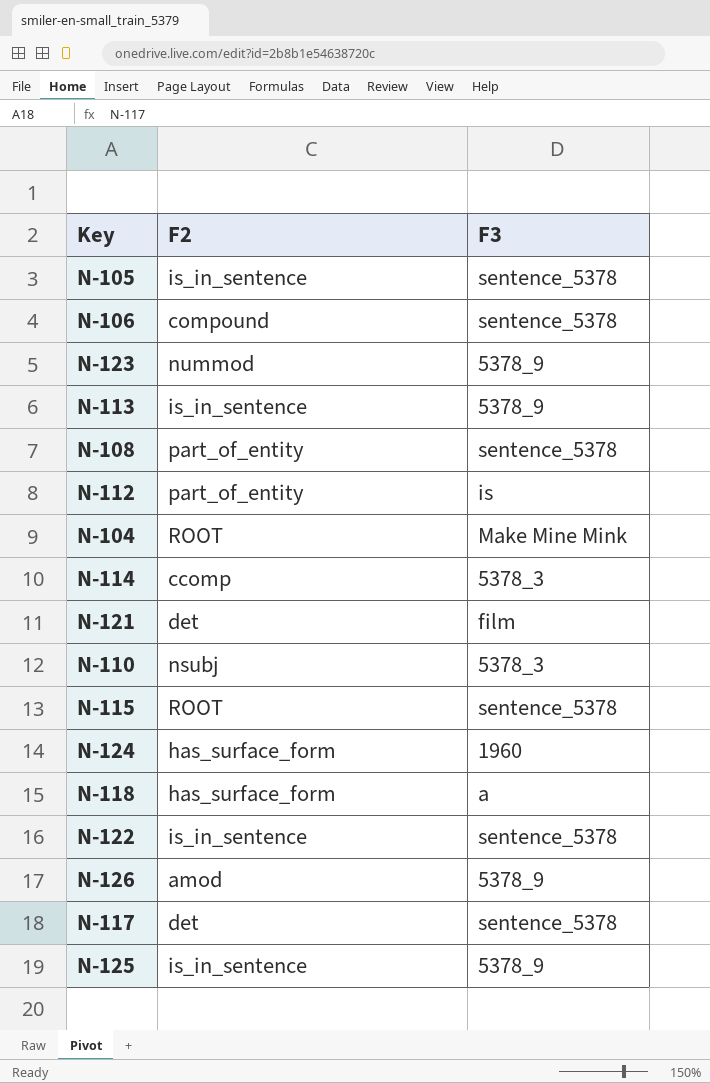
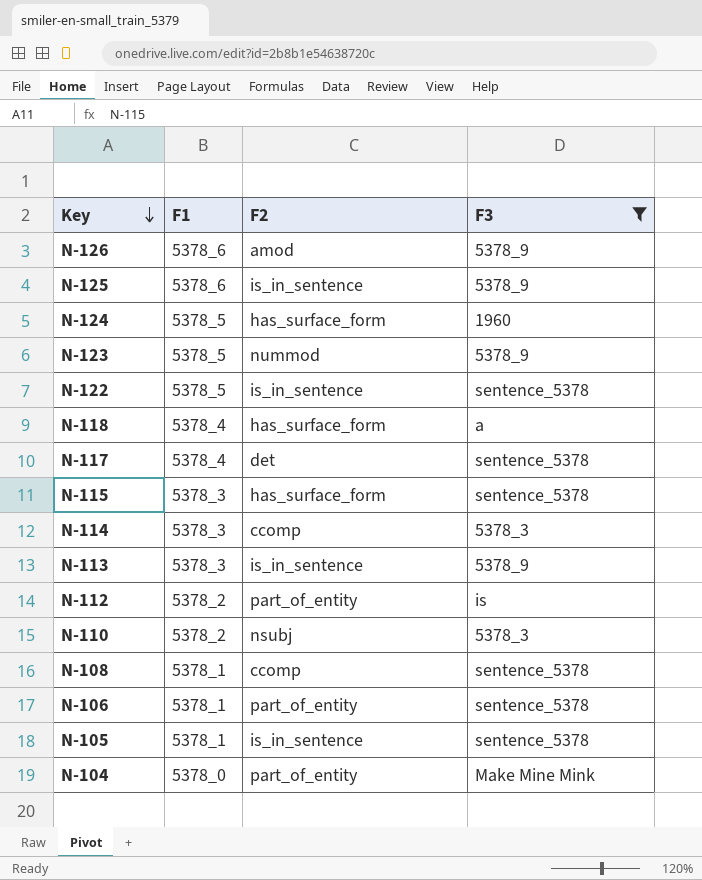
filter: none -> F3 != film
row order: none -> Key descending
column F1 | position: none -> 2
N-115 | F2: ROOT -> has_surface_form
N-108 | F2: part_of_entity -> ccomp
N-106 | F2: compound -> part_of_entity
N-104 | F2: ROOT -> part_of_entity

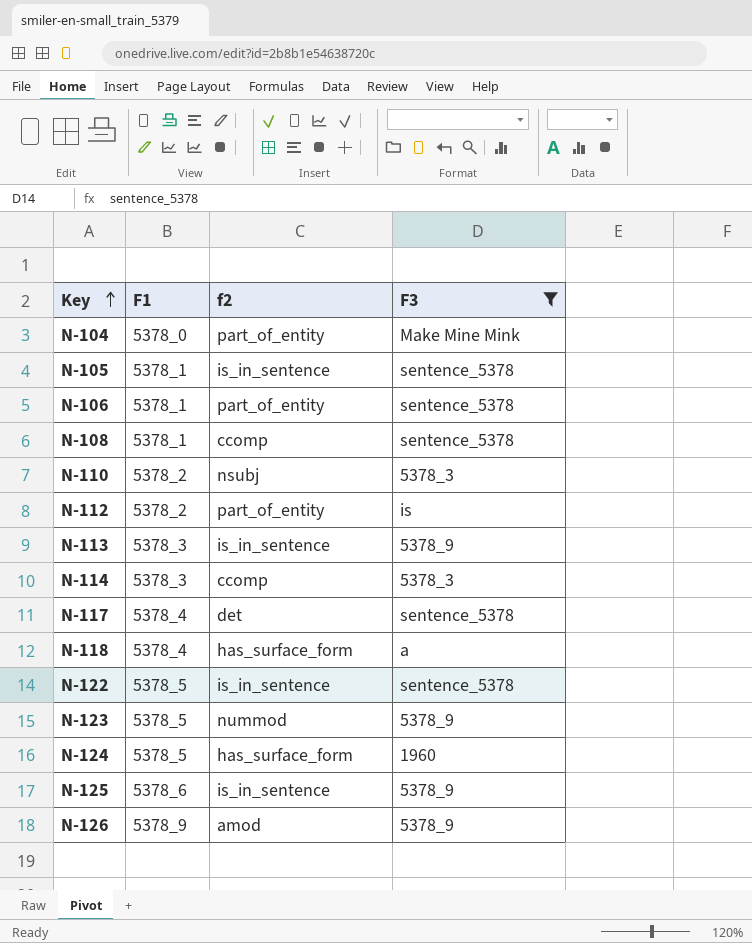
row order: Key descending -> Key ascending
column name: F2 -> f2
row N-115: 5378_3 | has_surface_form | sentence_5378 -> none
N-126 | F1: 5378_6 -> 5378_9

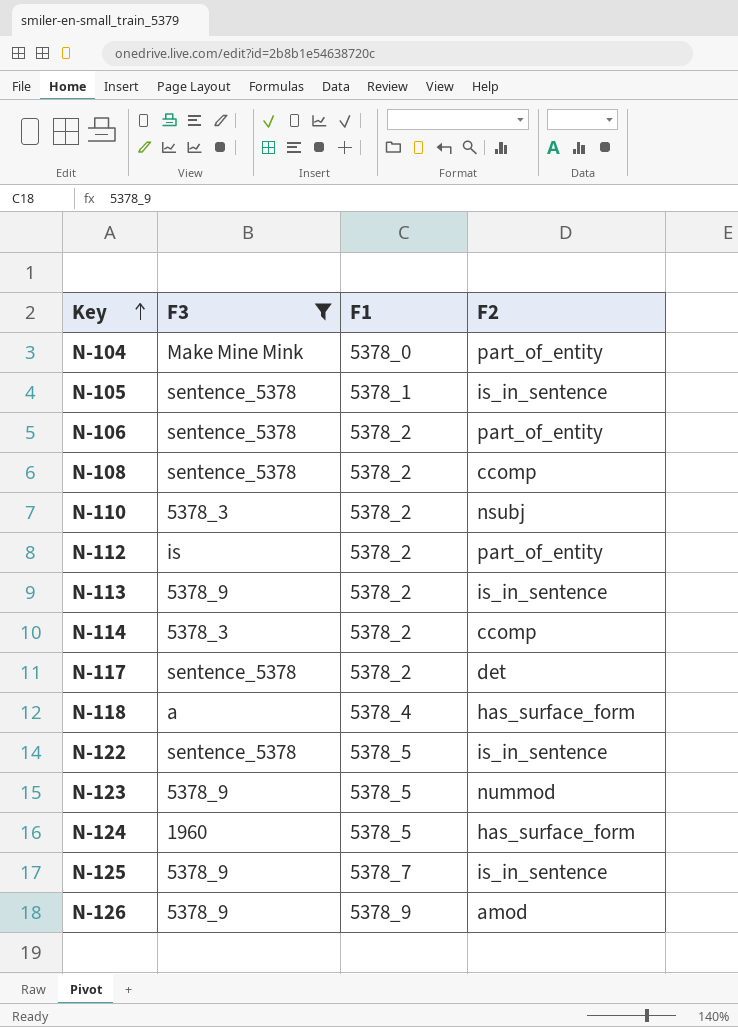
column F3 | position: 4 -> 2
column name: f2 -> F2
N-106 | F1: 5378_1 -> 5378_2
N-108 | F1: 5378_1 -> 5378_2
N-113 | F1: 5378_3 -> 5378_2
N-114 | F1: 5378_3 -> 5378_2
N-117 | F1: 5378_4 -> 5378_2
N-125 | F1: 5378_6 -> 5378_7

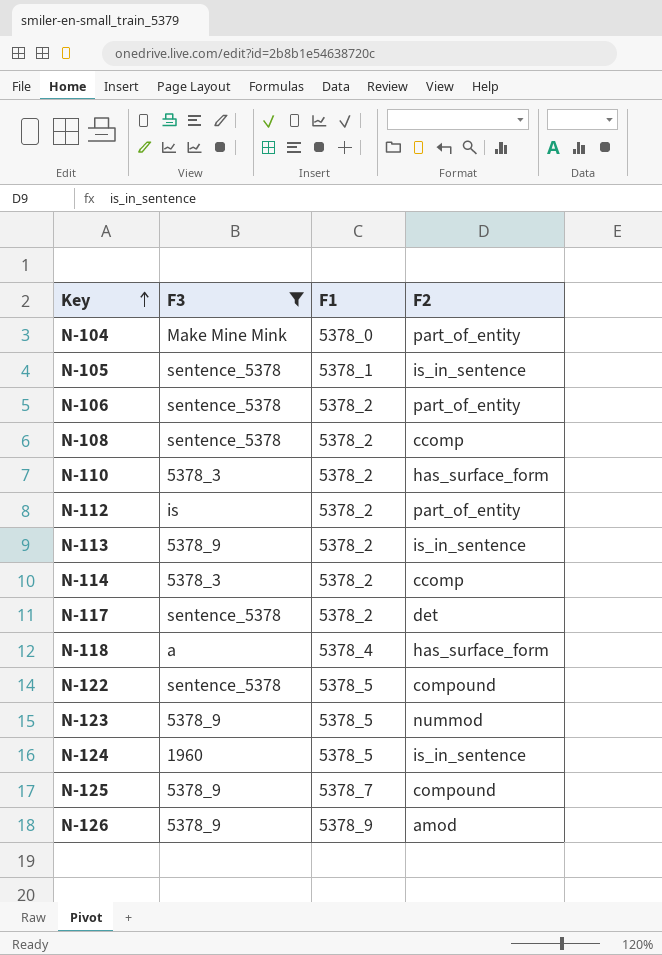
N-110 | F2: nsubj -> has_surface_form
N-122 | F2: is_in_sentence -> compound
N-124 | F2: has_surface_form -> is_in_sentence
N-125 | F2: is_in_sentence -> compound

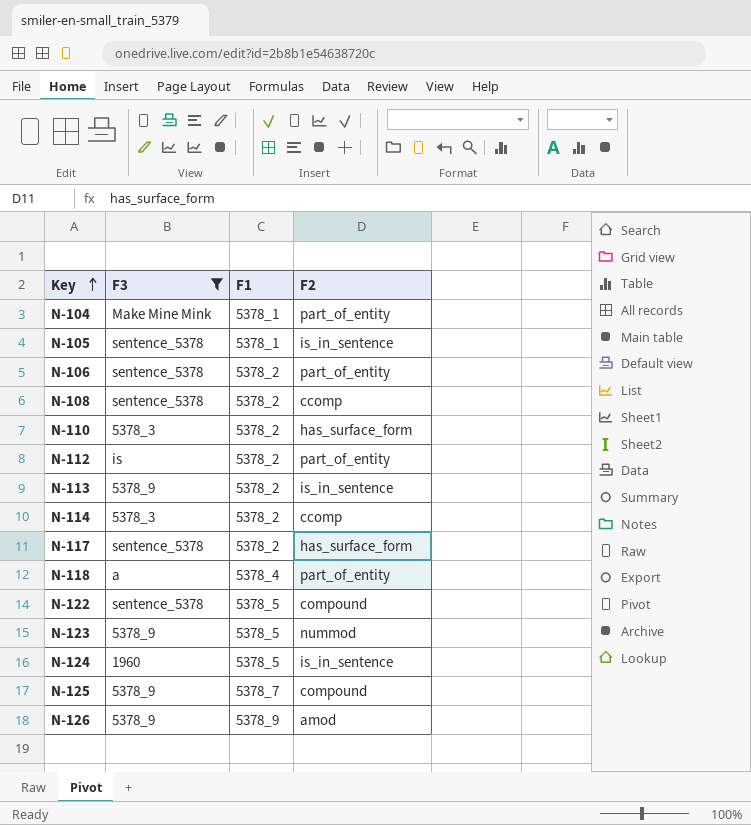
N-104 | F1: 5378_0 -> 5378_1
N-117 | F2: det -> has_surface_form
N-118 | F2: has_surface_form -> part_of_entity

